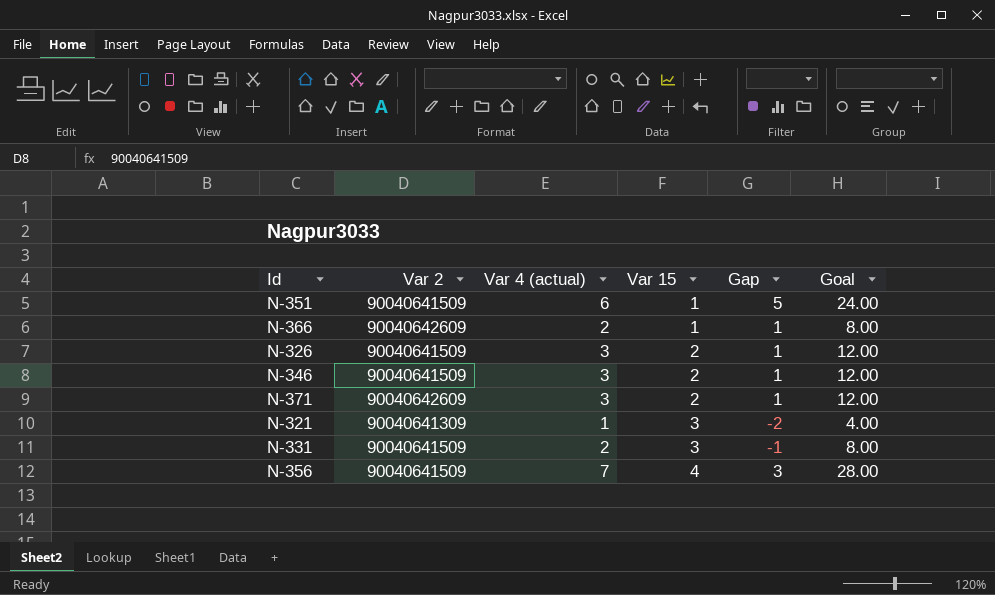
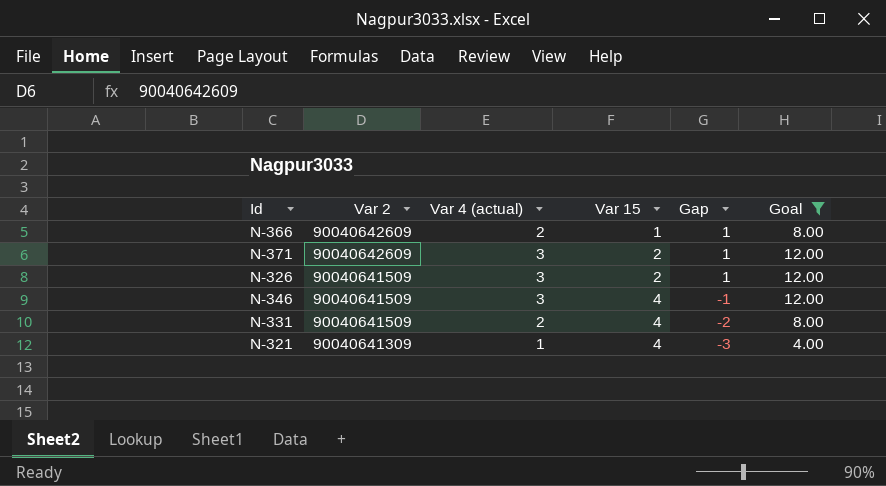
filter: none -> Goal <= 12.00
row order: Var 15 ascending -> Var 2 descending
N-346 | Var 15: 2 -> 4
N-346 | Gap: 1 -> -1
N-331 | Var 15: 3 -> 4
N-331 | Gap: -1 -> -2
N-321 | Var 15: 3 -> 4
N-321 | Gap: -2 -> -3

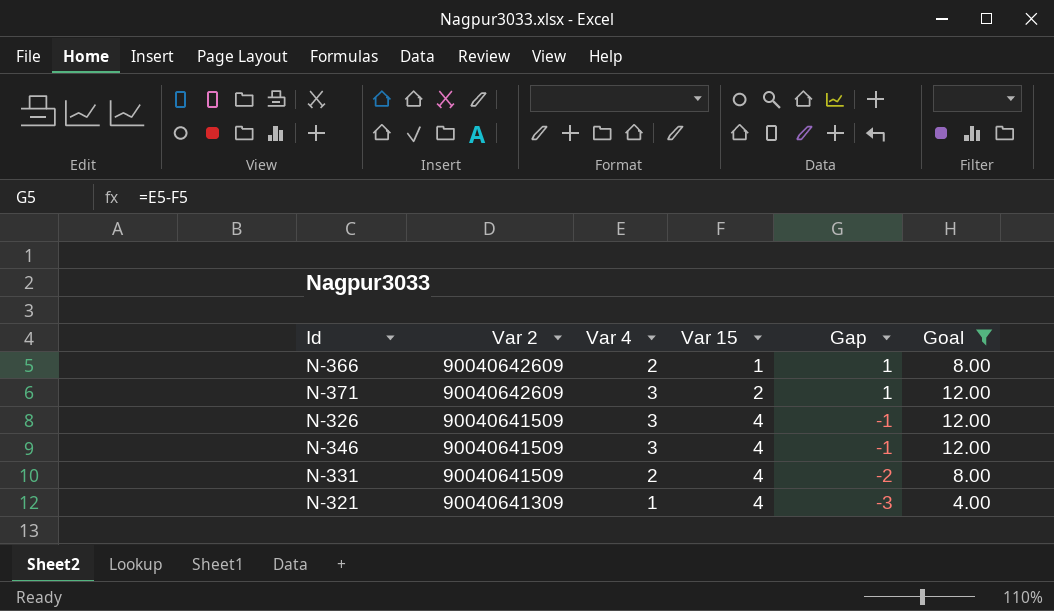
column name: Var 4 (actual) -> Var 4
N-326 | Var 15: 2 -> 4
N-326 | Gap: 1 -> -1

